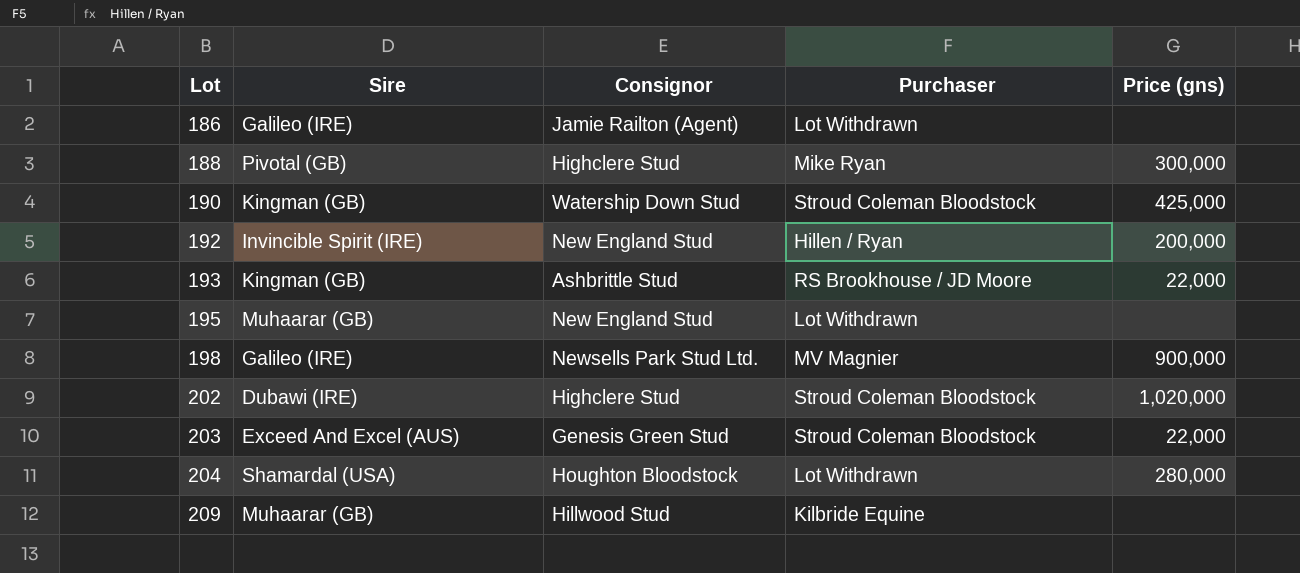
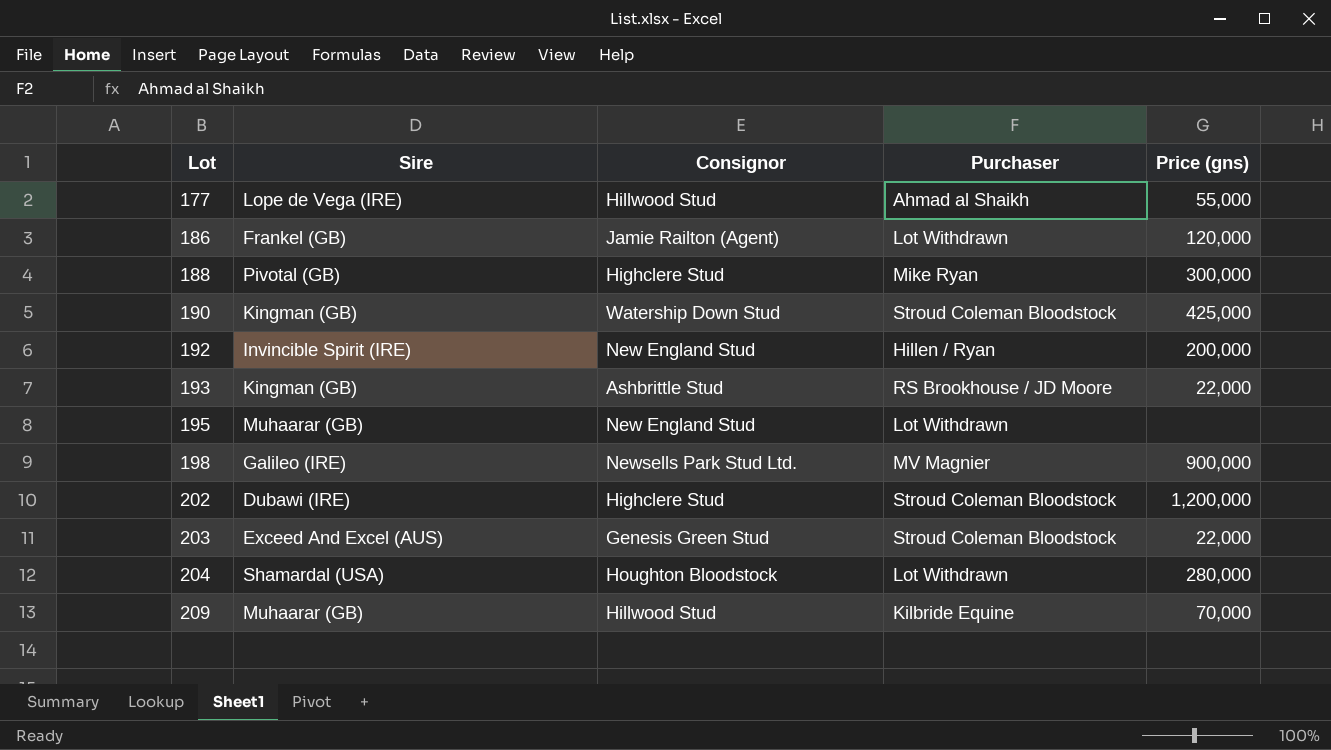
row 177: none -> Lope de Vega (IRE) | Hillwood Stud | Ahmad al Shaikh | 55,000
186 | Sire: Galileo (IRE) -> Frankel (GB)
186 | Price (gns): none -> 120,000
202 | Price (gns): 1,020,000 -> 1,200,000
209 | Price (gns): none -> 70,000

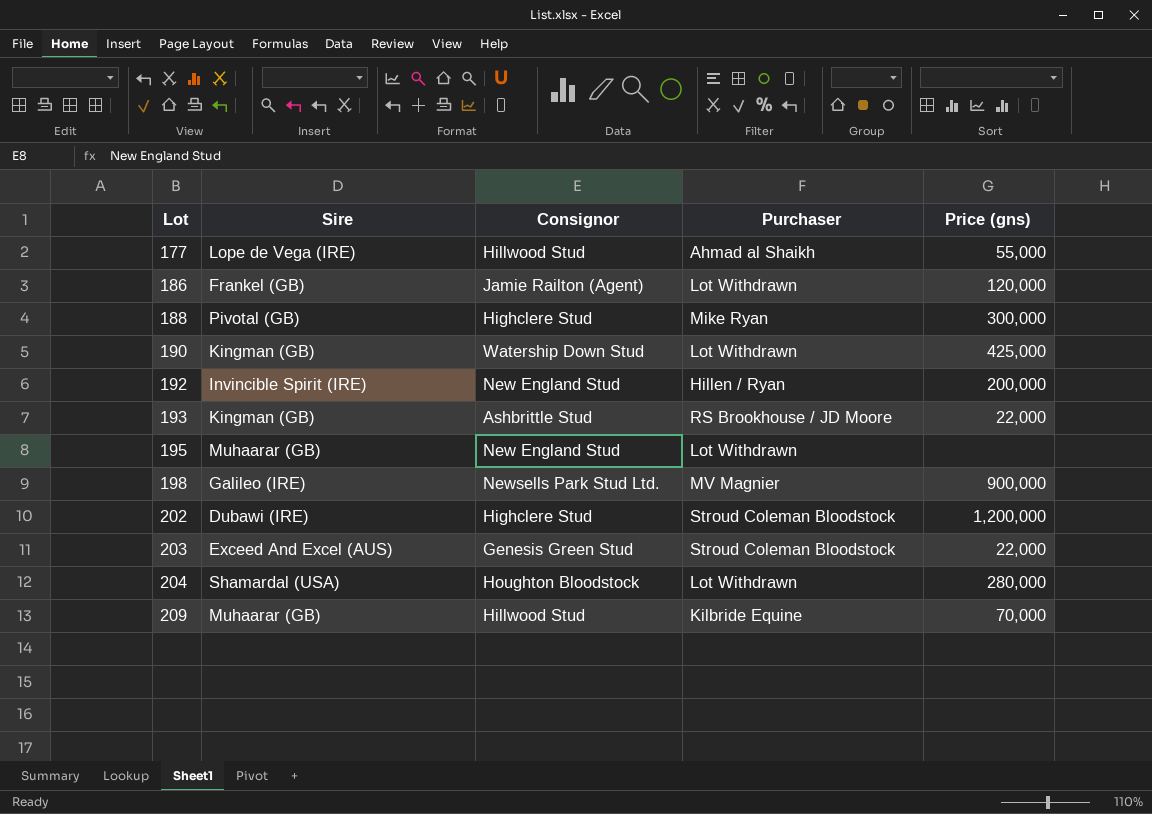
190 | Purchaser: Stroud Coleman Bloodstock -> Lot Withdrawn

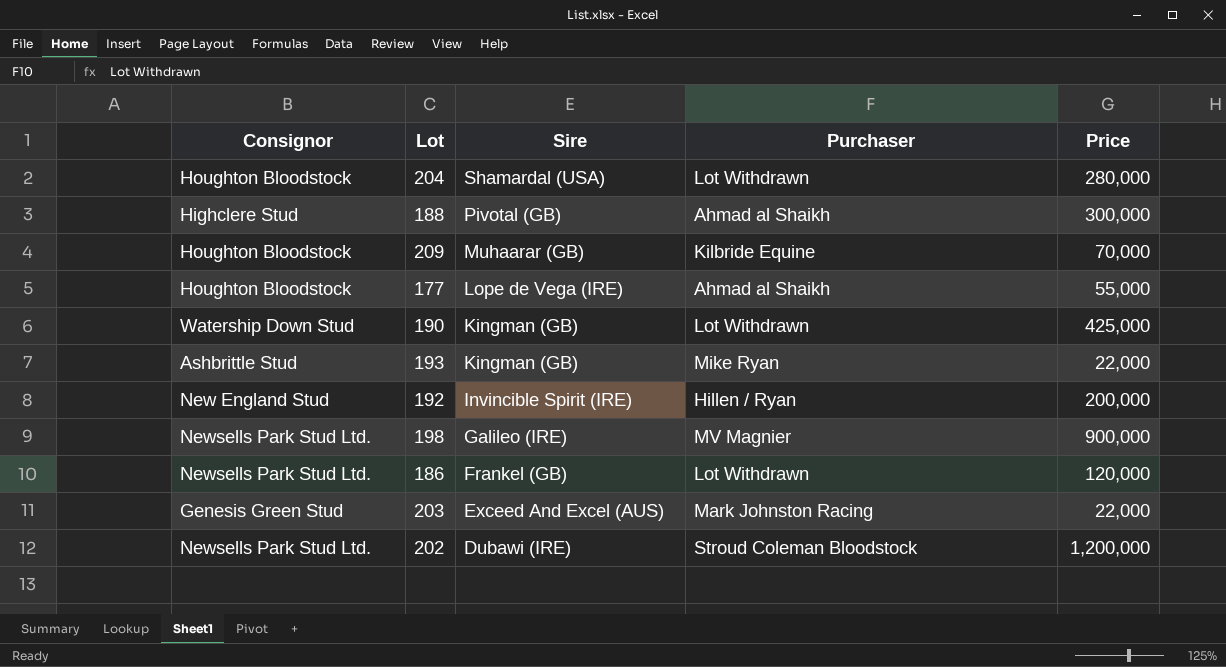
row order: Lot ascending -> Sire descending
column Consignor | position: 3 -> 1
column name: Price (gns) -> Price
row 195: Muhaarar (GB) | New England Stud | Lot Withdrawn | none -> none
188 | Purchaser: Mike Ryan -> Ahmad al Shaikh
209 | Consignor: Hillwood Stud -> Houghton Bloodstock
177 | Consignor: Hillwood Stud -> Houghton Bloodstock
193 | Purchaser: RS Brookhouse / JD Moore -> Mike Ryan
186 | Consignor: Jamie Railton (Agent) -> Newsells Park Stud Ltd.
203 | Purchaser: Stroud Coleman Bloodstock -> Mark Johnston Racing
202 | Consignor: Highclere Stud -> Newsells Park Stud Ltd.

